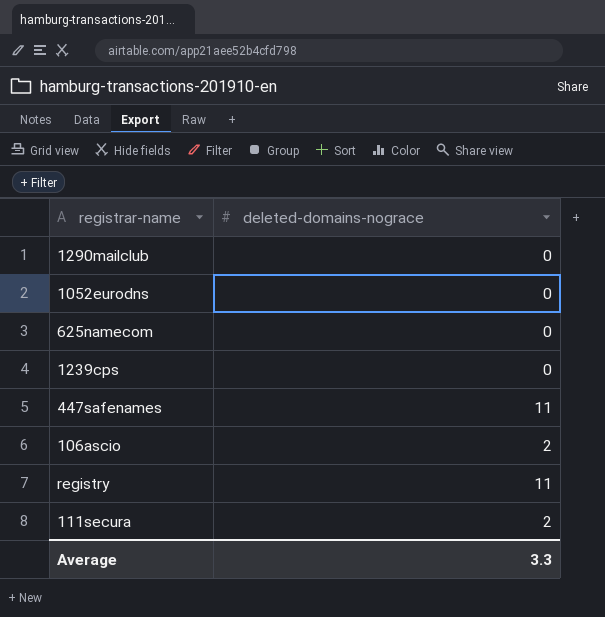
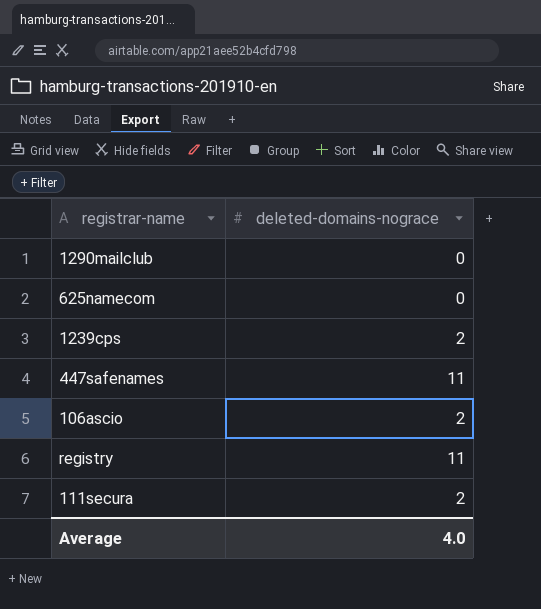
row 1052eurodns: 0 -> none
1239cps | deleted-domains-nograce: 0 -> 2
Average | deleted-domains-nograce: 3.3 -> 4.0

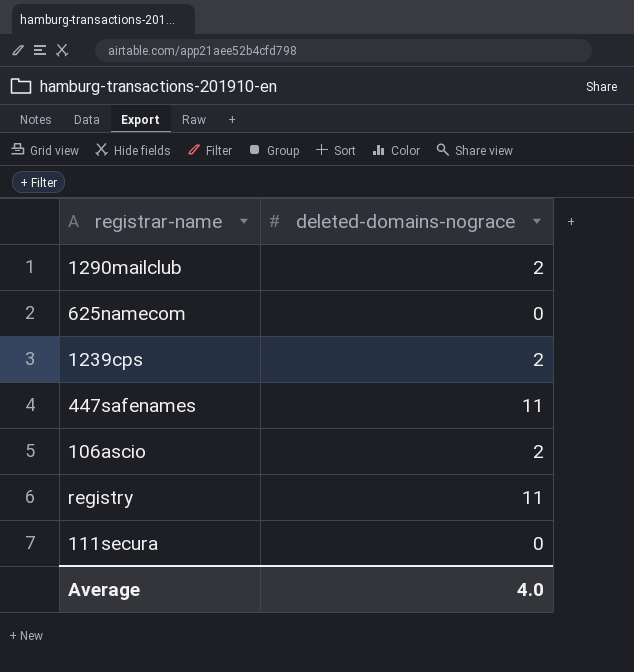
1290mailclub | deleted-domains-nograce: 0 -> 2
111secura | deleted-domains-nograce: 2 -> 0

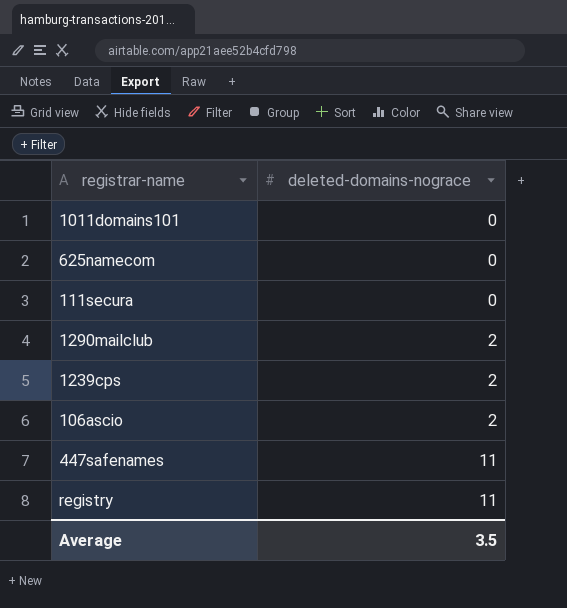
row order: none -> deleted-domains-nograce ascending
row 1011domains101: none -> 0
Average | deleted-domains-nograce: 4.0 -> 3.5

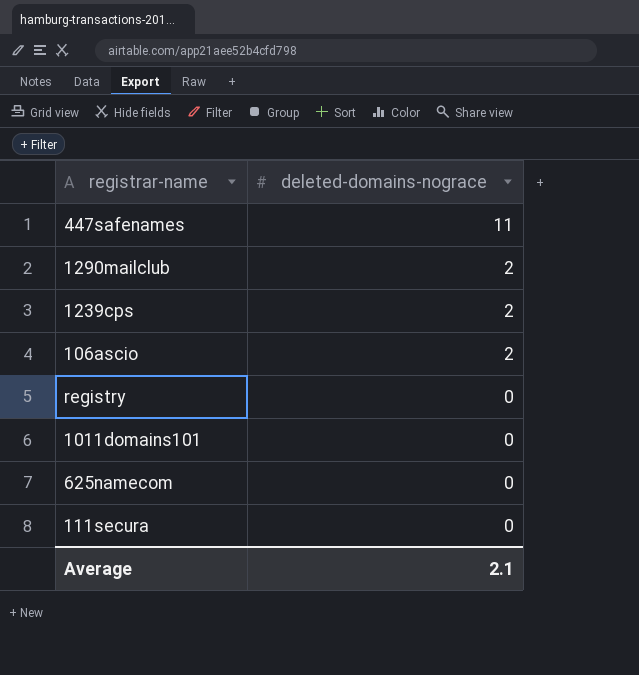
row order: deleted-domains-nograce ascending -> deleted-domains-nograce descending
registry | deleted-domains-nograce: 11 -> 0
Average | deleted-domains-nograce: 3.5 -> 2.1

